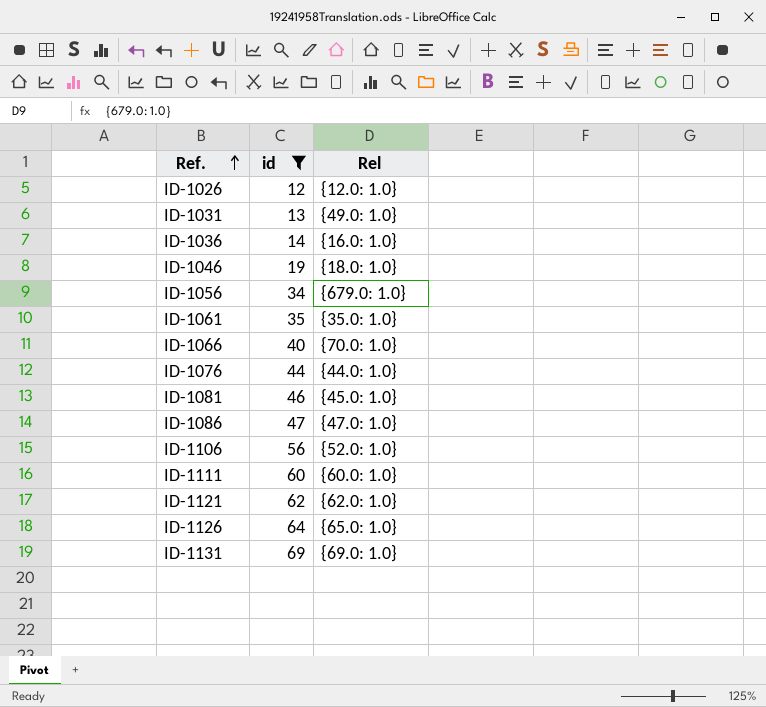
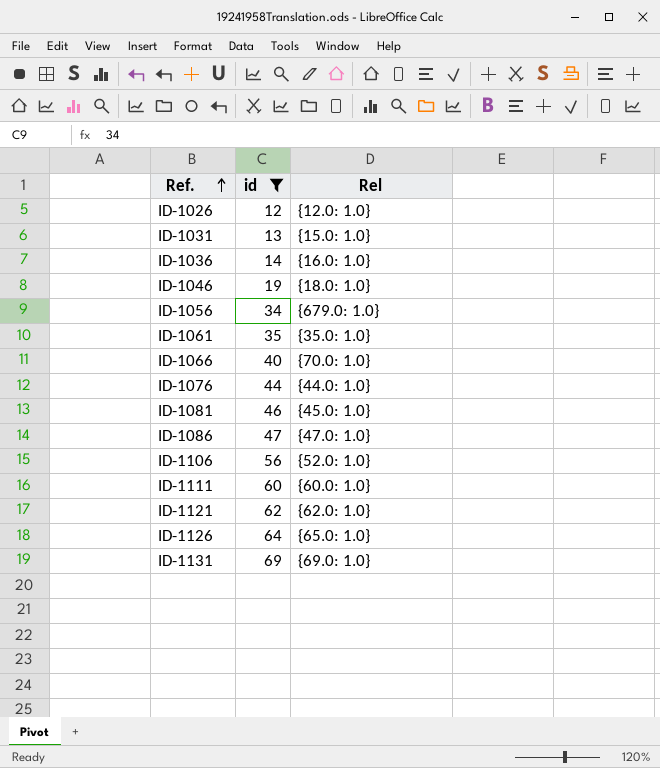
ID-1031 | Rel: {49.0: 1.0} -> {15.0: 1.0}

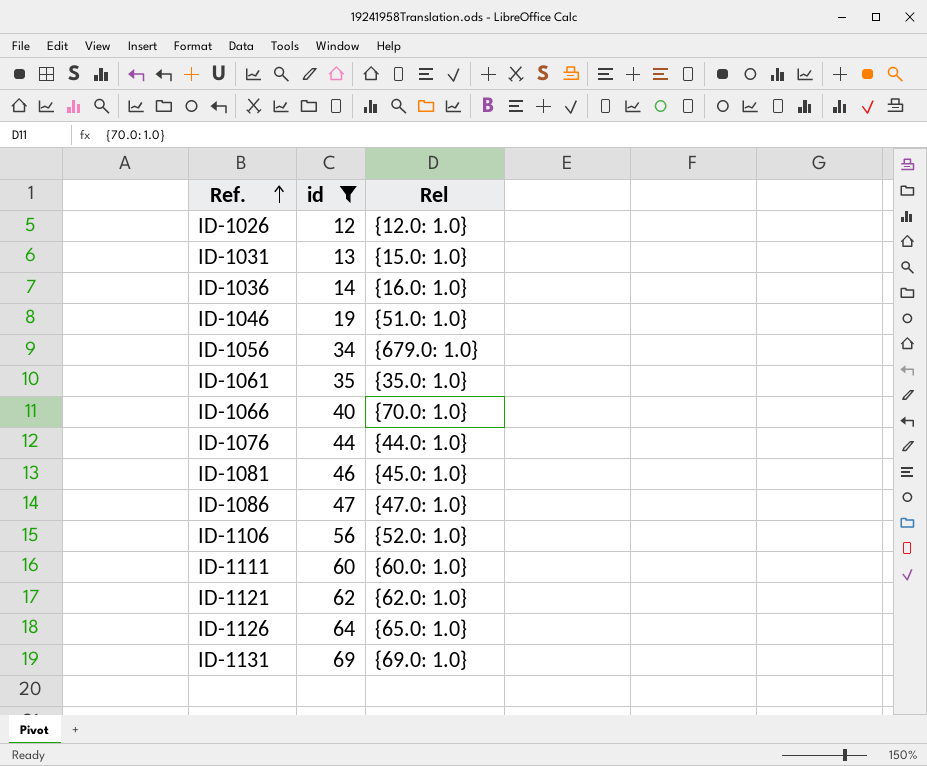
ID-1046 | Rel: {18.0: 1.0} -> {51.0: 1.0}

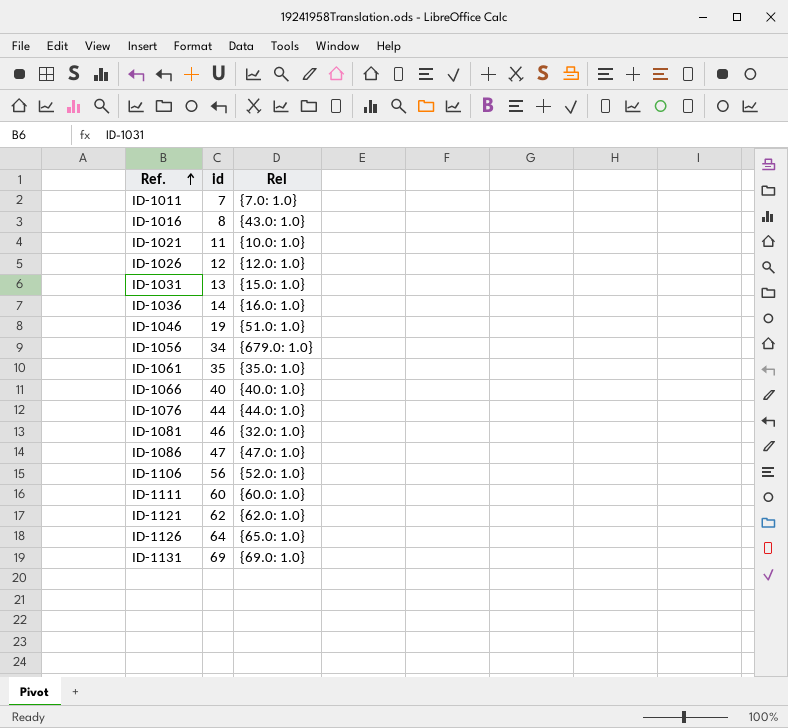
filter: id >= 12 -> none
ID-1066 | Rel: {70.0: 1.0} -> {40.0: 1.0}
ID-1081 | Rel: {45.0: 1.0} -> {32.0: 1.0}

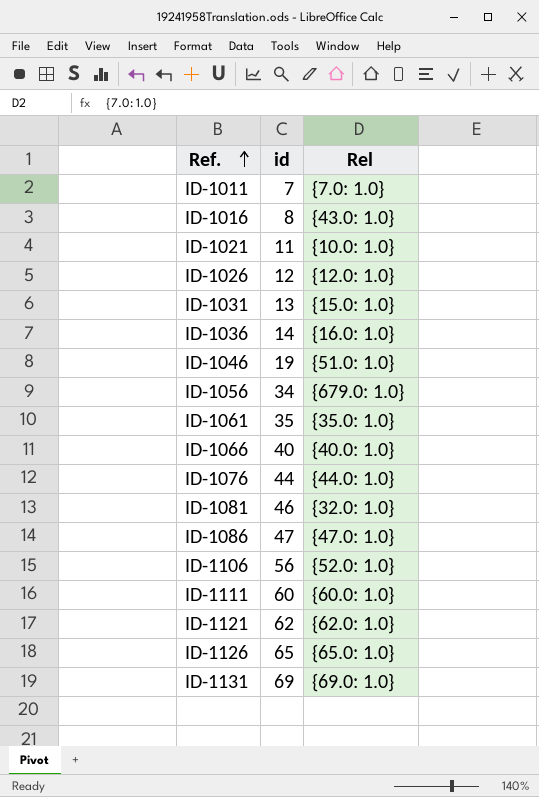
ID-1126 | id: 64 -> 65

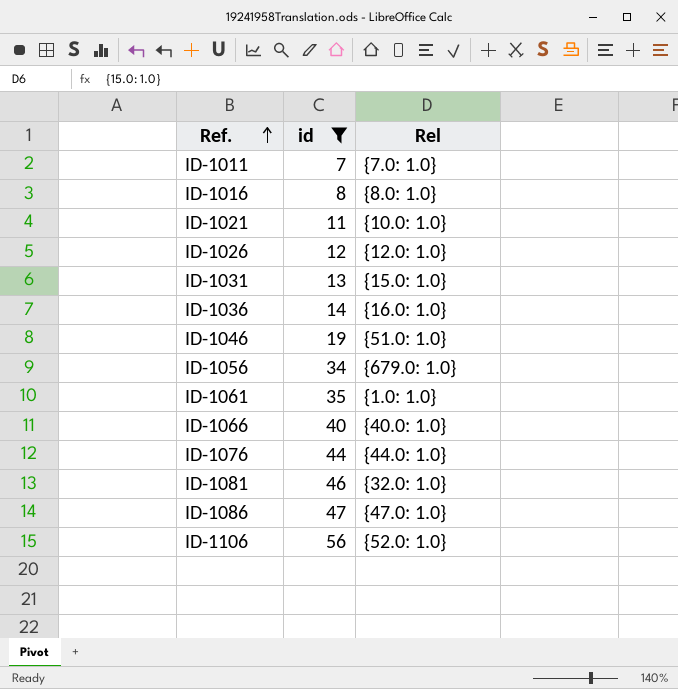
filter: none -> id <= 56
ID-1016 | Rel: {43.0: 1.0} -> {8.0: 1.0}
ID-1061 | Rel: {35.0: 1.0} -> {1.0: 1.0}

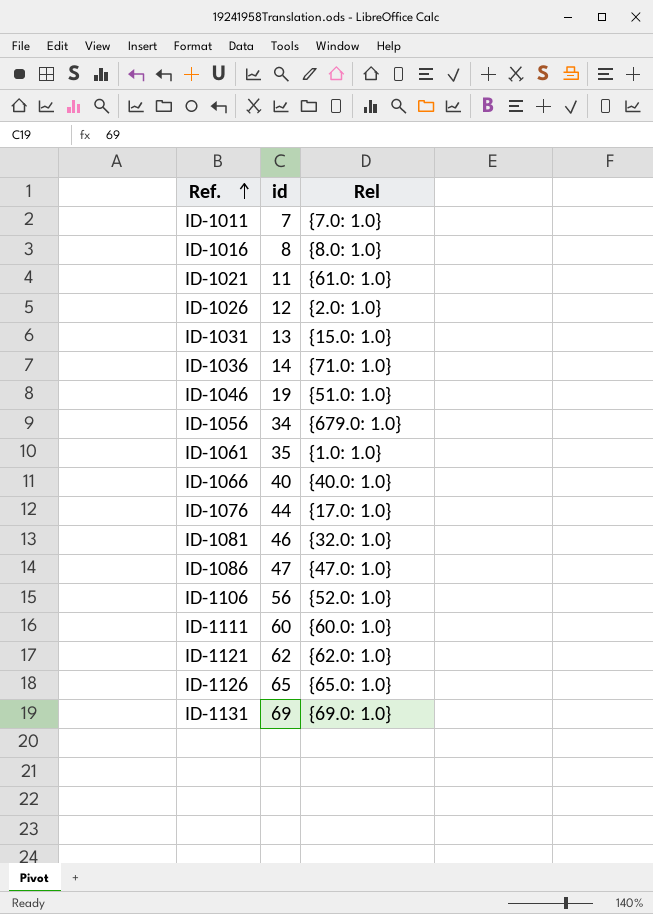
filter: id <= 56 -> none
ID-1021 | Rel: {10.0: 1.0} -> {61.0: 1.0}
ID-1026 | Rel: {12.0: 1.0} -> {2.0: 1.0}
ID-1036 | Rel: {16.0: 1.0} -> {71.0: 1.0}
ID-1076 | Rel: {44.0: 1.0} -> {17.0: 1.0}

